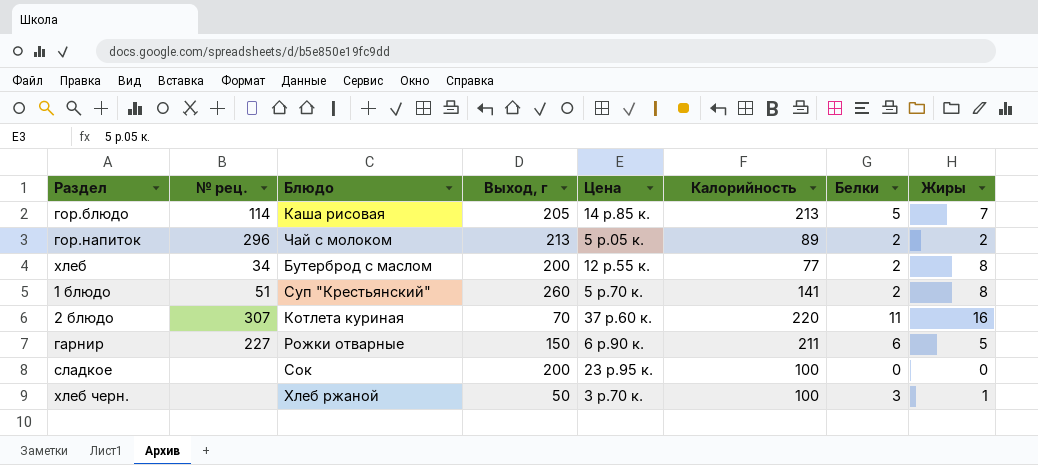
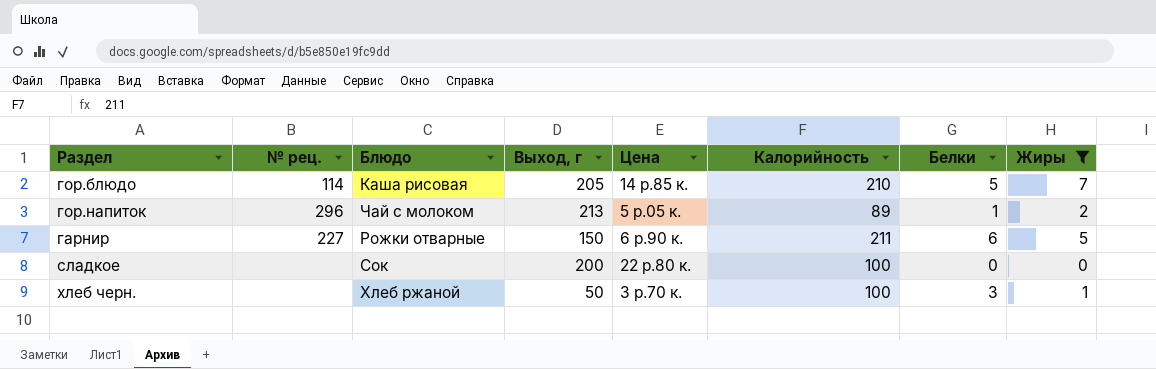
filter: none -> Жиры <= 7
гор.блюдо | Калорийность: 213 -> 210
гор.напиток | Белки: 2 -> 1
сладкое | Цена: 23 р.95 к. -> 22 р.80 к.

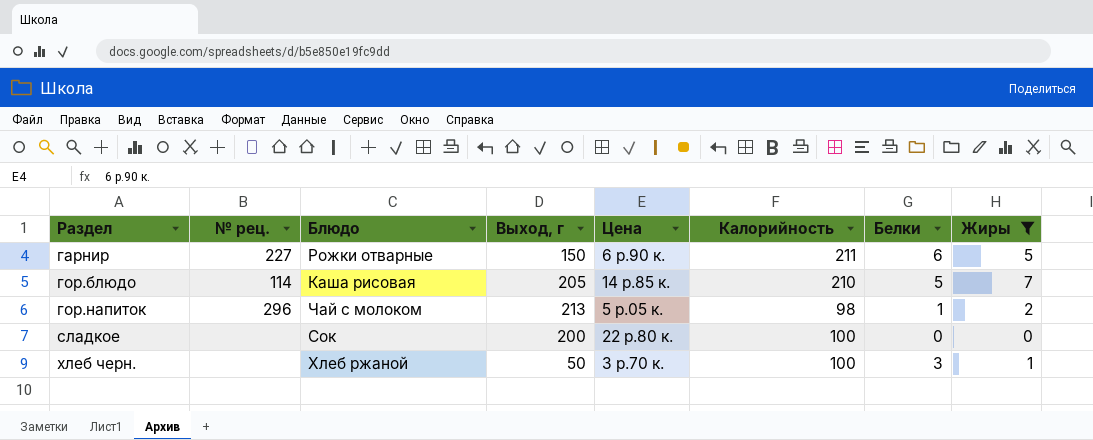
row order: none -> Раздел ascending
гор.напиток | Калорийность: 89 -> 98

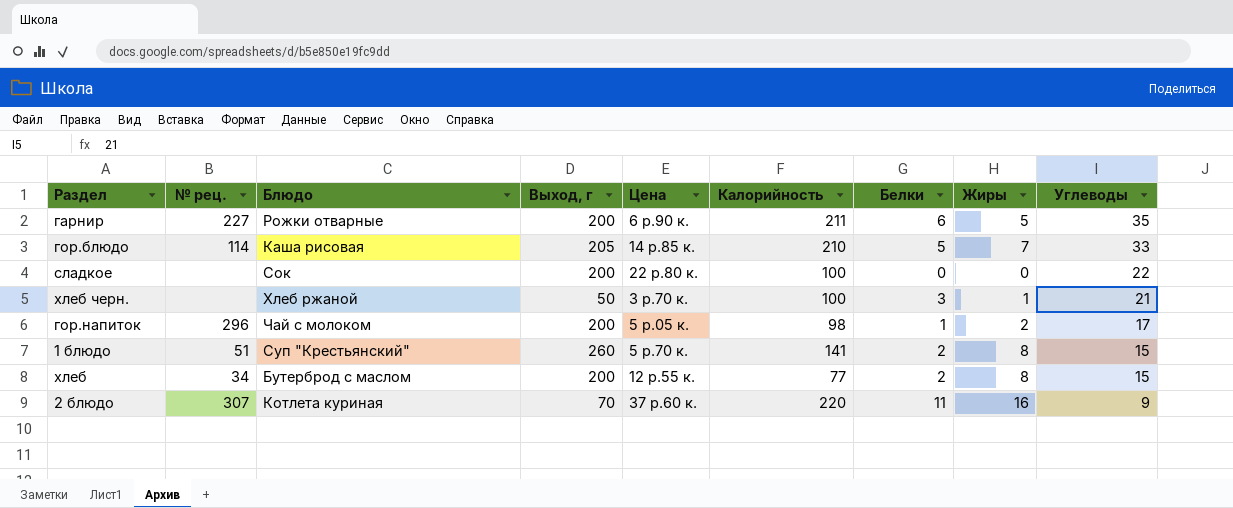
filter: Жиры <= 7 -> none
row order: Раздел ascending -> Углеводы descending
column Углеводы | position: none -> 9
гарнир | Выход, г: 150 -> 200
гор.напиток | Выход, г: 213 -> 200

